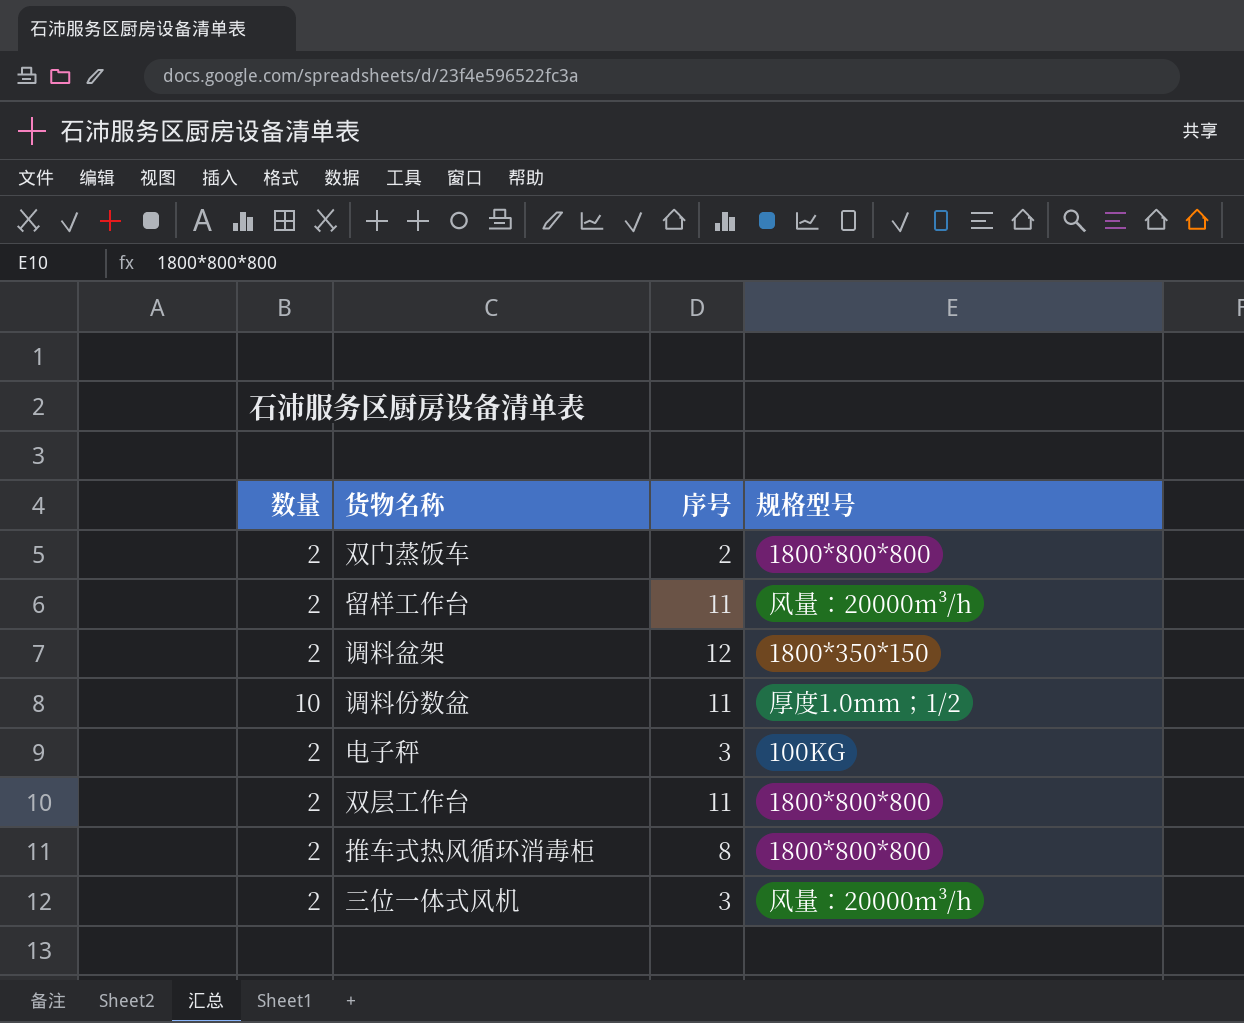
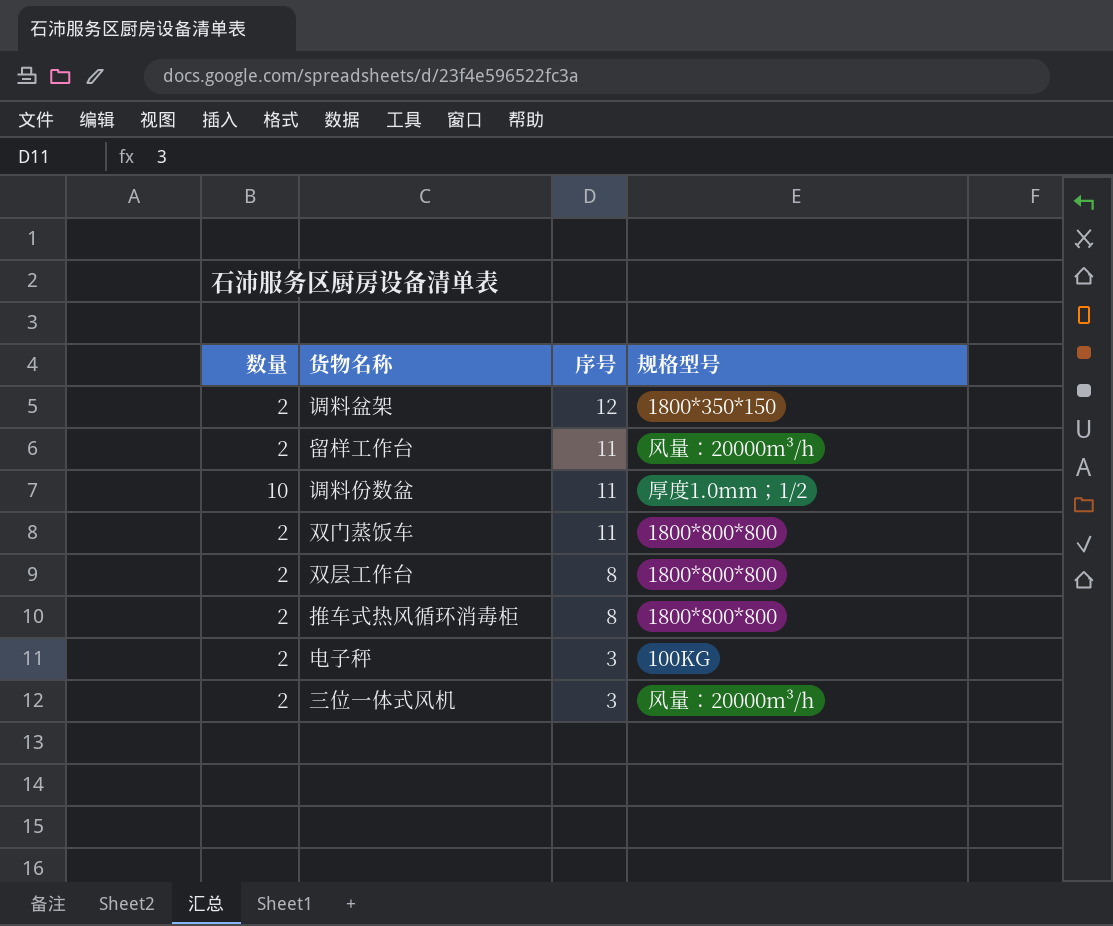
row order: none -> 序号 descending
双门蒸饭车 | 序号: 2 -> 11
双层工作台 | 序号: 11 -> 8

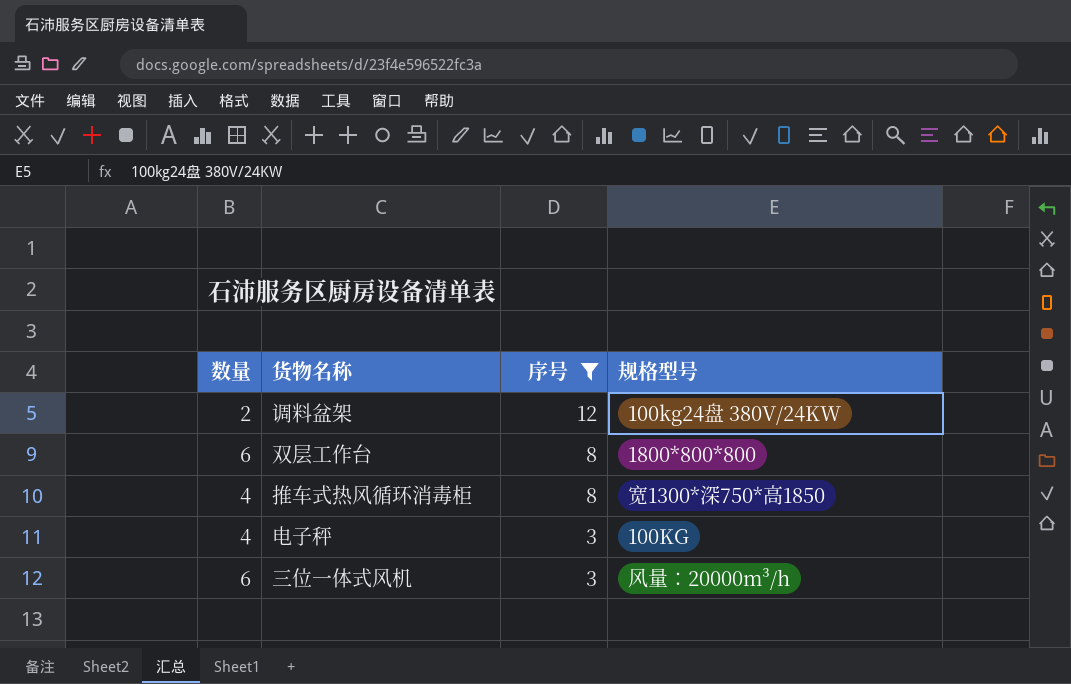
filter: none -> 序号 != 11
调料盆架 | 规格型号: 1800*350*150 -> 100kg24盘 380V/24KW
双层工作台 | 数量: 2 -> 6
推车式热风循环消毒柜 | 数量: 2 -> 4
推车式热风循环消毒柜 | 规格型号: 1800*800*800 -> 宽1300*深750*高1850
电子秤 | 数量: 2 -> 4
三位一体式风机 | 数量: 2 -> 6

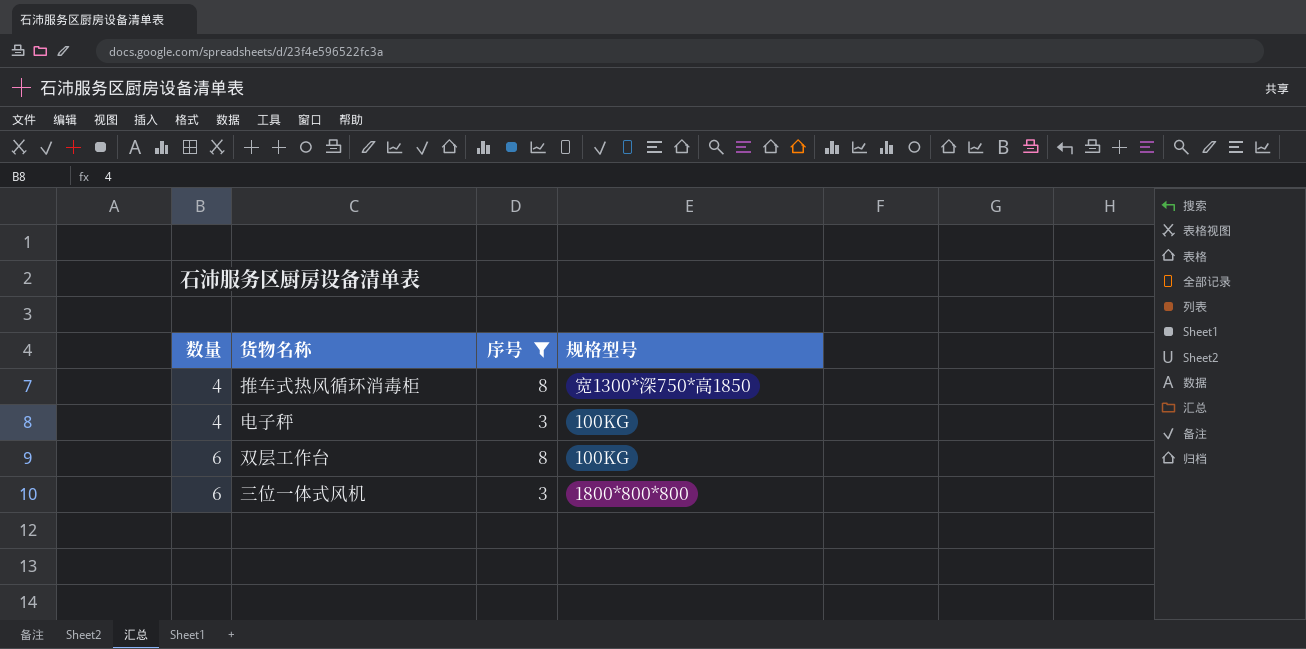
row order: 序号 descending -> 数量 ascending
row 调料盆架: 2 | 12 | 100kg24盘 380V/24KW -> none
双层工作台 | 规格型号: 1800*800*800 -> 100KG
三位一体式风机 | 规格型号: 风量：20000m³/h -> 1800*800*800

